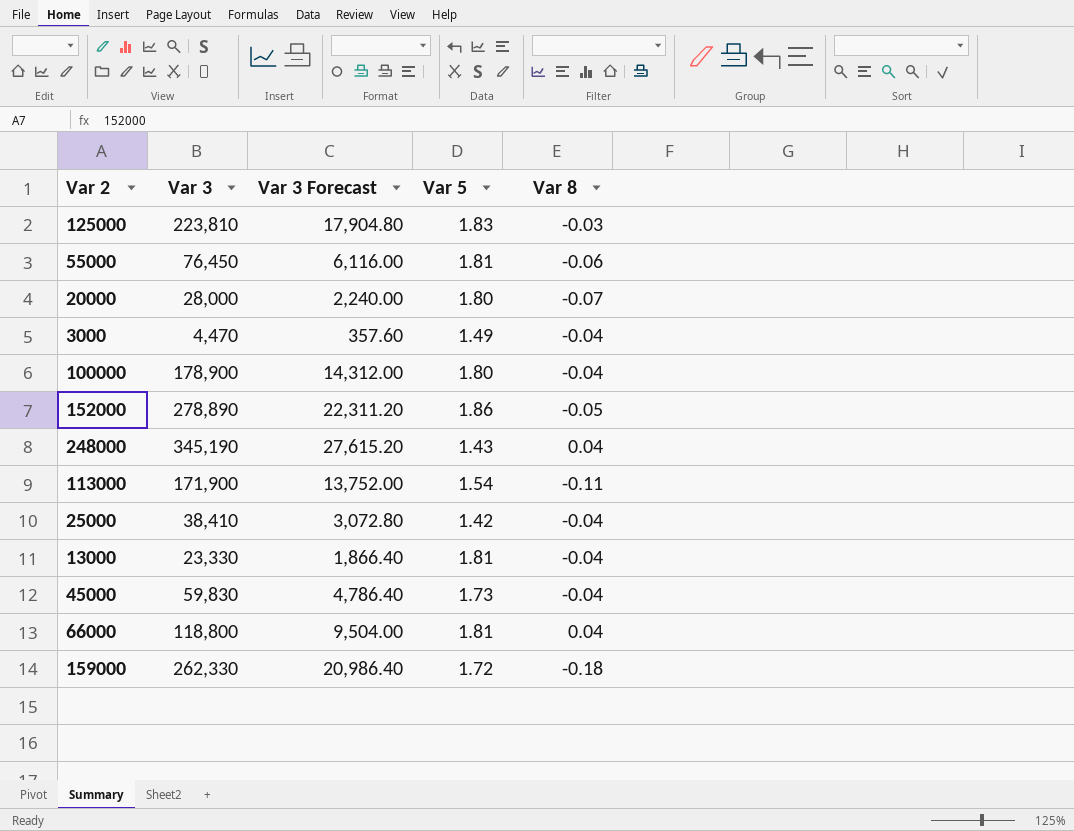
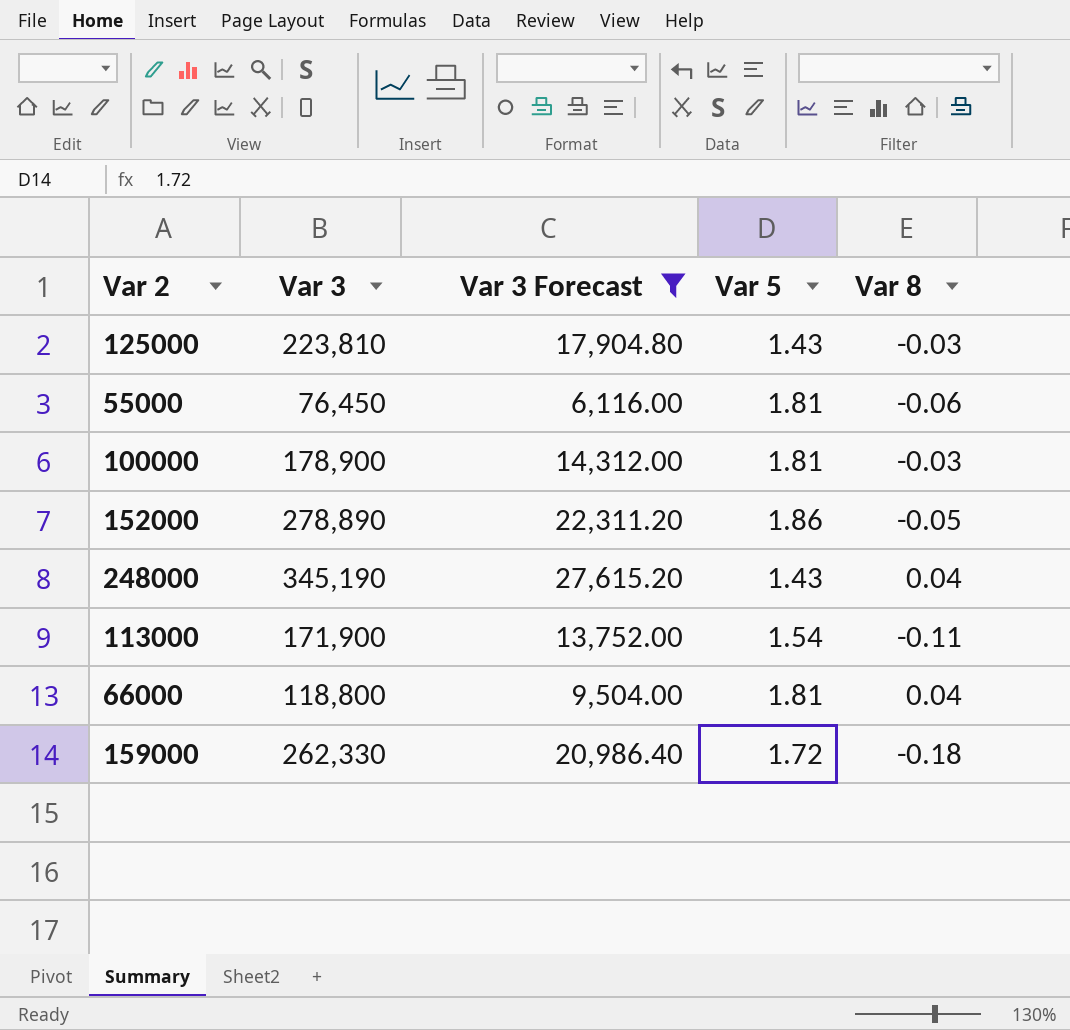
filter: none -> Var 3 Forecast >= 6,116.00
125000 | Var 5: 1.83 -> 1.43
100000 | Var 5: 1.80 -> 1.81
100000 | Var 8: -0.04 -> -0.03

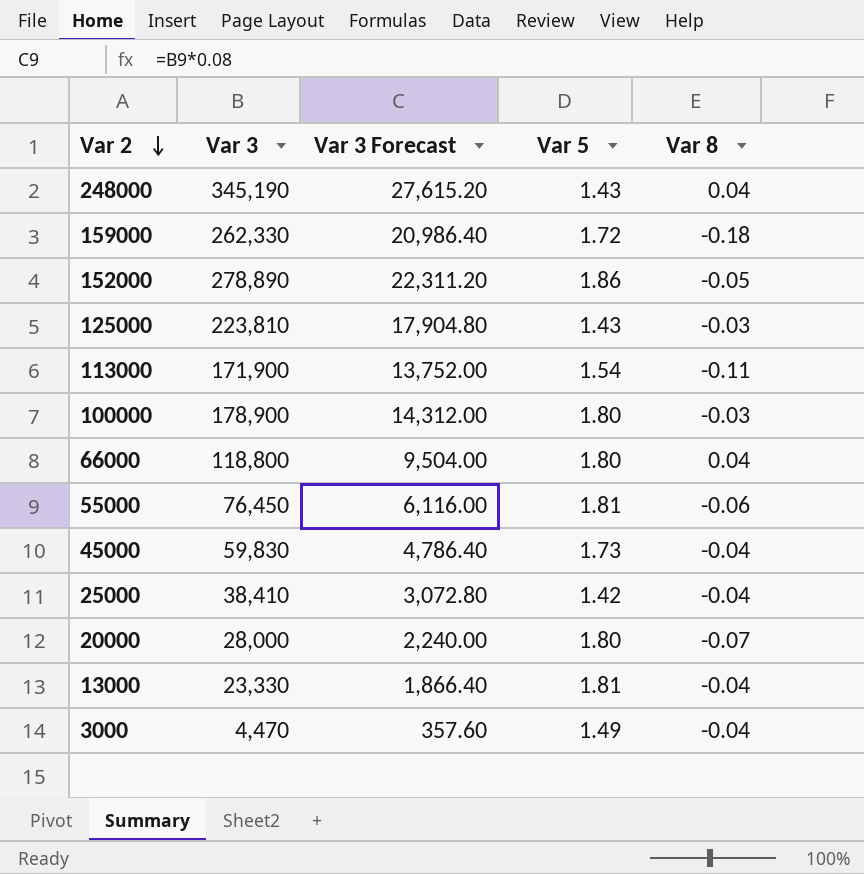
filter: Var 3 Forecast >= 6,116.00 -> none
row order: none -> Var 2 descending
100000 | Var 5: 1.81 -> 1.80
66000 | Var 5: 1.81 -> 1.80

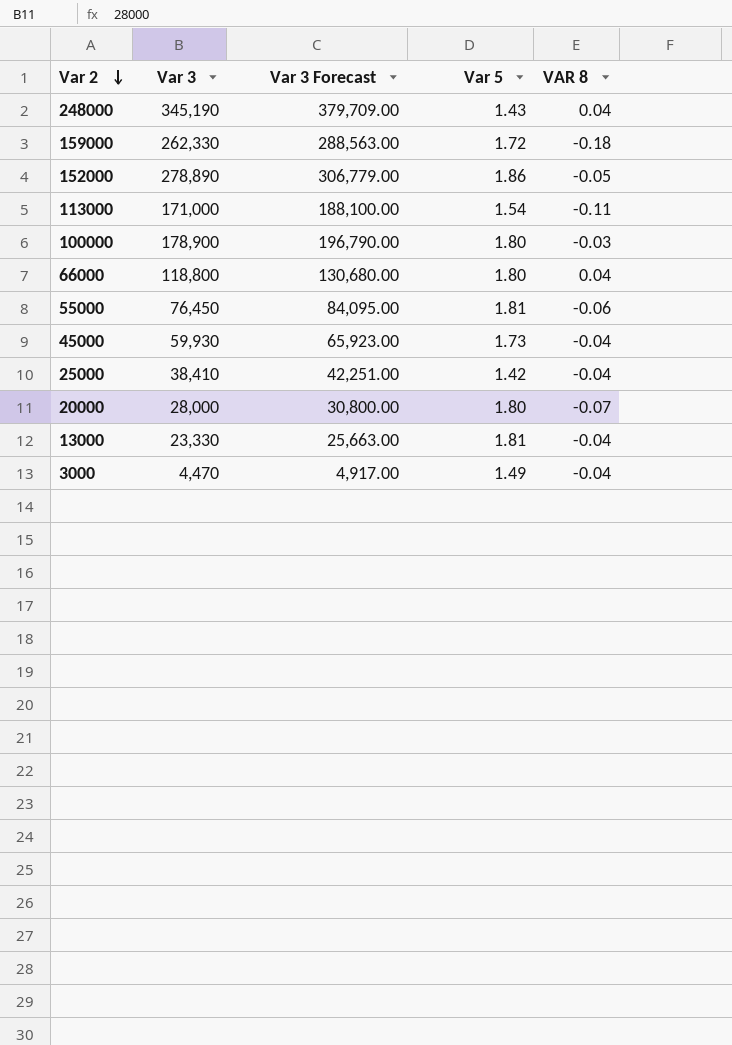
column Var 3 Forecast | formula: [Var 3] * 0.08 -> [Var 3] * 1.1
column name: Var 8 -> VAR 8
row 125000: 223,810 | 17,904.80 | 1.43 | -0.03 -> none
113000 | Var 3: 171,900 -> 171,000
45000 | Var 3: 59,830 -> 59,930

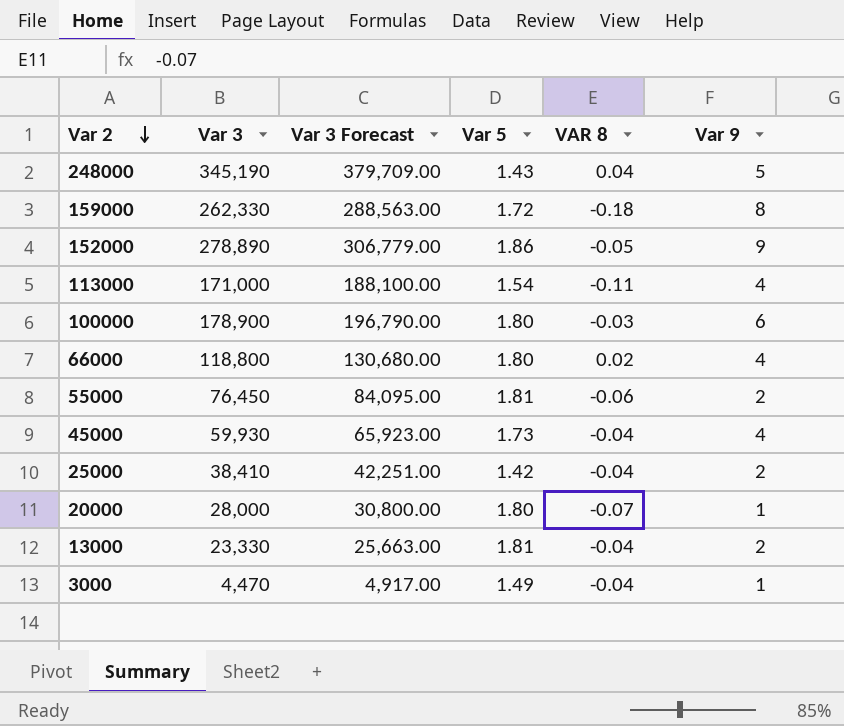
column Var 9 | position: none -> 6
66000 | VAR 8: 0.04 -> 0.02

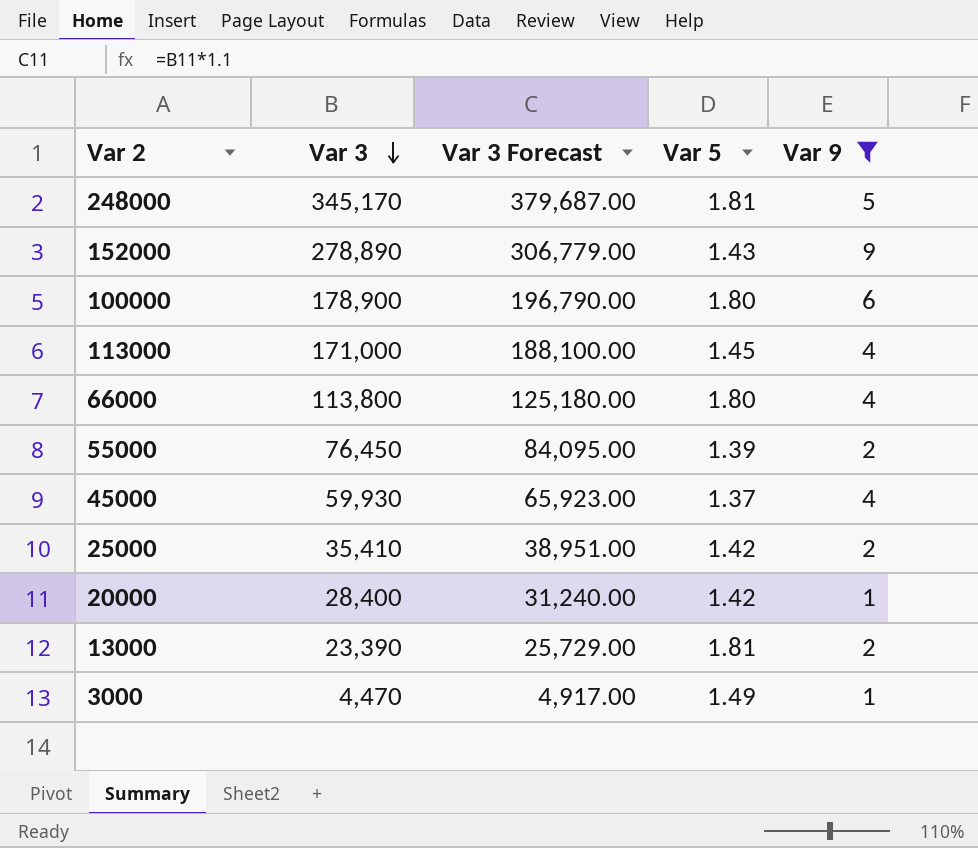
filter: none -> Var 9 != 8
row order: Var 2 descending -> Var 3 descending
column VAR 8 | position: 5 -> none
248000 | Var 3: 345,190 -> 345,170
248000 | Var 3 Forecast: 379,709.00 -> 379,687.00
248000 | Var 5: 1.43 -> 1.81
152000 | Var 5: 1.86 -> 1.43
113000 | Var 5: 1.54 -> 1.45
66000 | Var 3: 118,800 -> 113,800
66000 | Var 3 Forecast: 130,680.00 -> 125,180.00
55000 | Var 5: 1.81 -> 1.39
45000 | Var 5: 1.73 -> 1.37
25000 | Var 3: 38,410 -> 35,410
25000 | Var 3 Forecast: 42,251.00 -> 38,951.00
20000 | Var 3: 28,000 -> 28,400
20000 | Var 3 Forecast: 30,800.00 -> 31,240.00
20000 | Var 5: 1.80 -> 1.42
13000 | Var 3: 23,330 -> 23,390
13000 | Var 3 Forecast: 25,663.00 -> 25,729.00

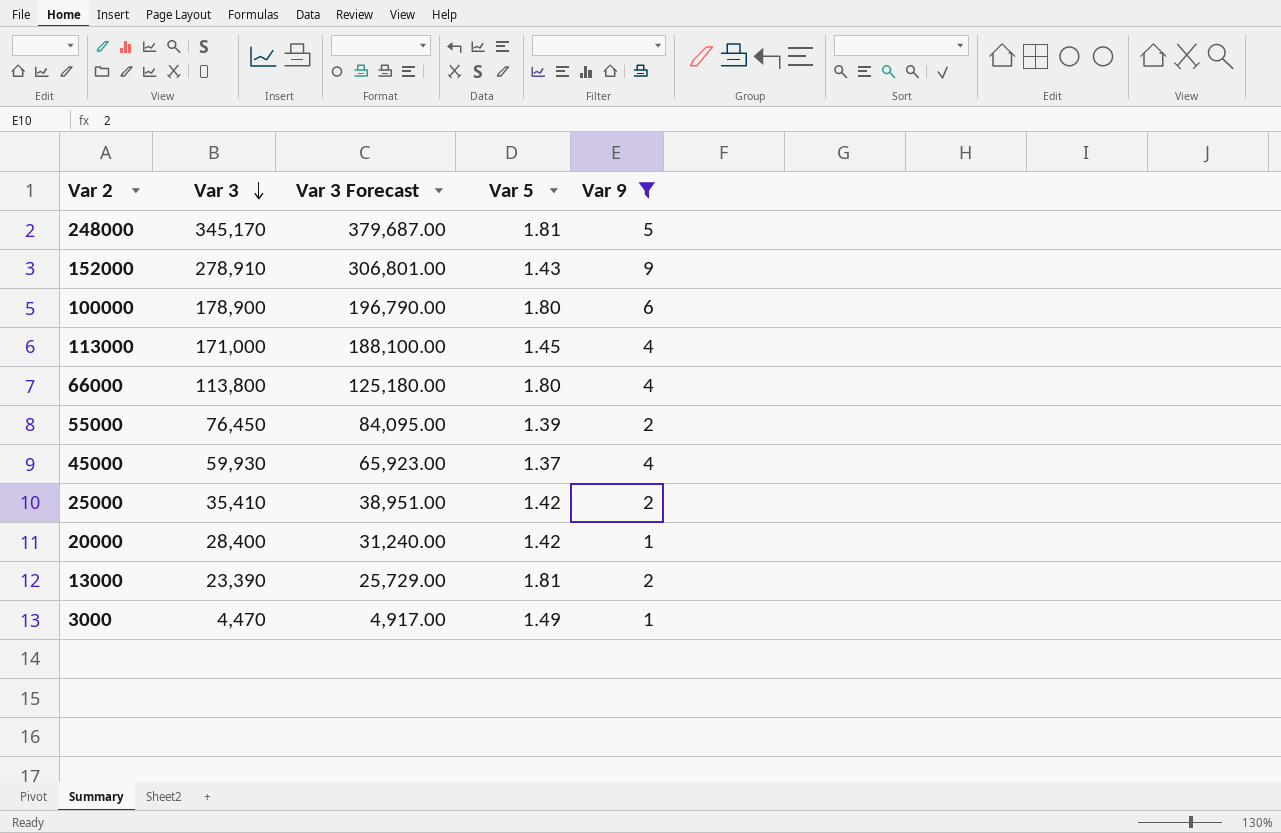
152000 | Var 3: 278,890 -> 278,910
152000 | Var 3 Forecast: 306,779.00 -> 306,801.00

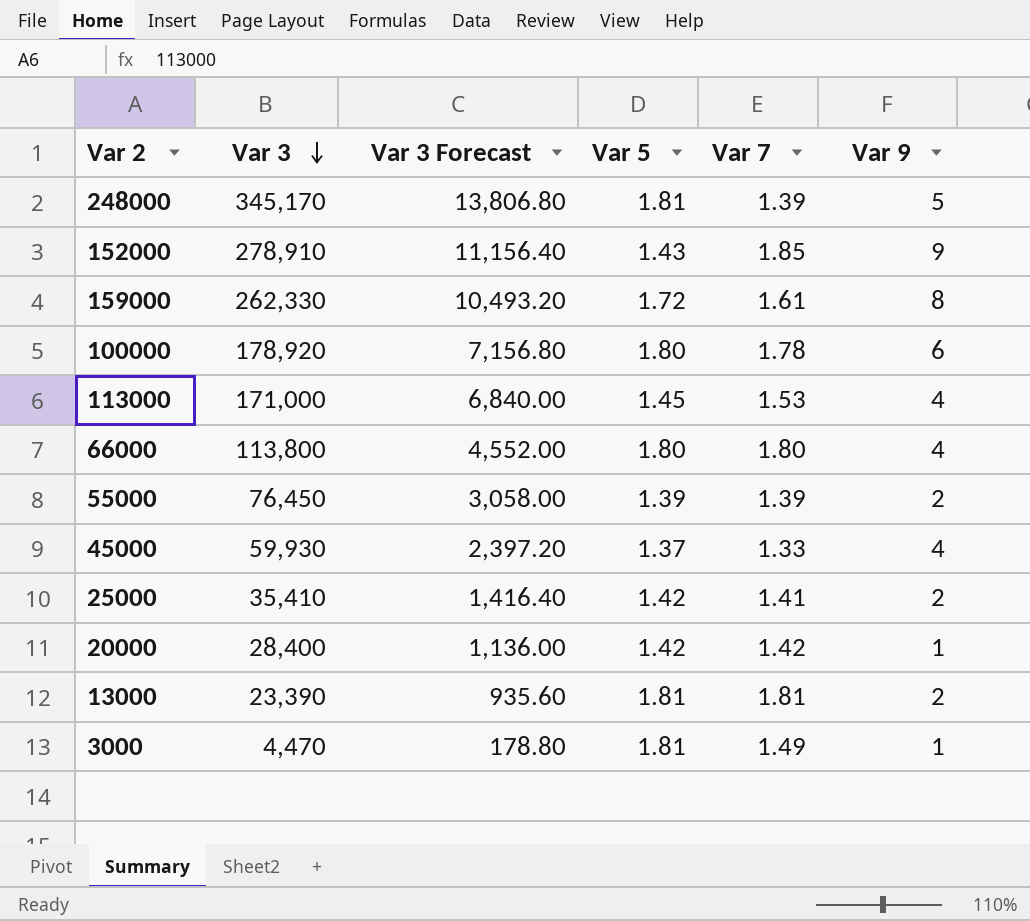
filter: Var 9 != 8 -> none
column Var 3 Forecast | formula: [Var 3] * 1.1 -> [Var 3] * 0.04
column Var 7 | position: none -> 5
100000 | Var 3: 178,900 -> 178,920
3000 | Var 5: 1.49 -> 1.81

